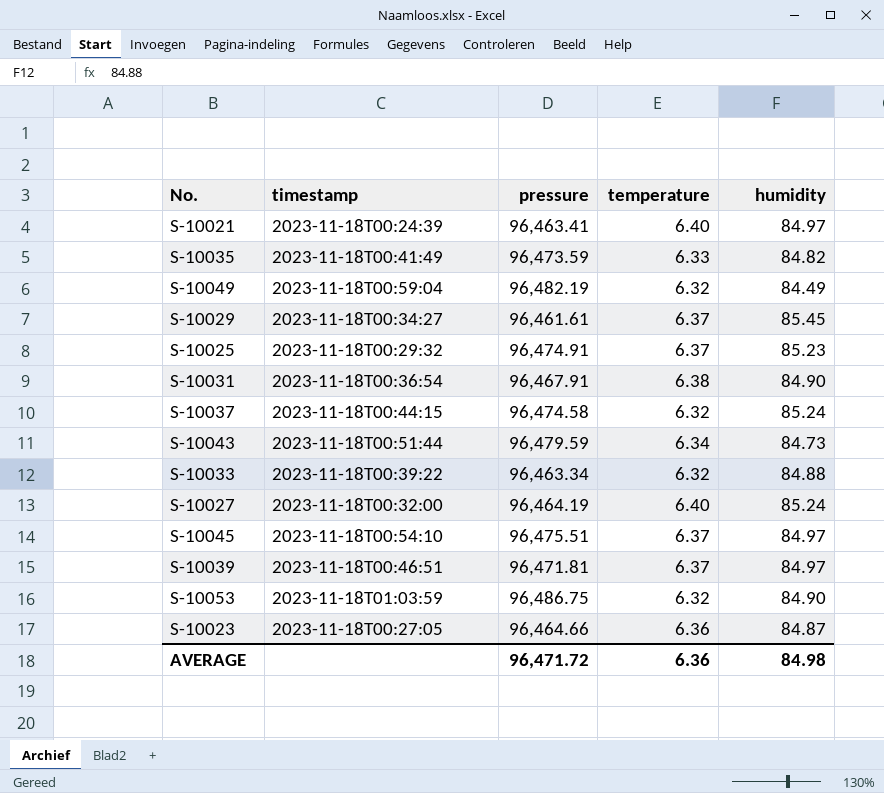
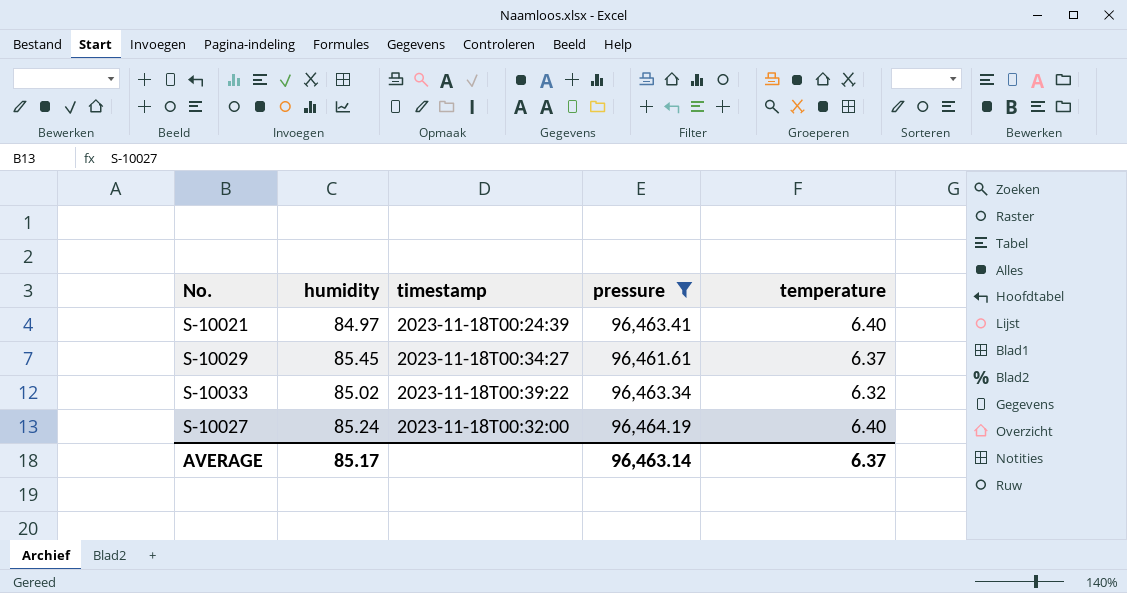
filter: none -> pressure <= 96,464.19
column humidity | position: 5 -> 2
S-10033 | humidity: 84.88 -> 85.02
AVERAGE | humidity: 84.98 -> 85.17
AVERAGE | pressure: 96,471.72 -> 96,463.14
AVERAGE | temperature: 6.36 -> 6.37

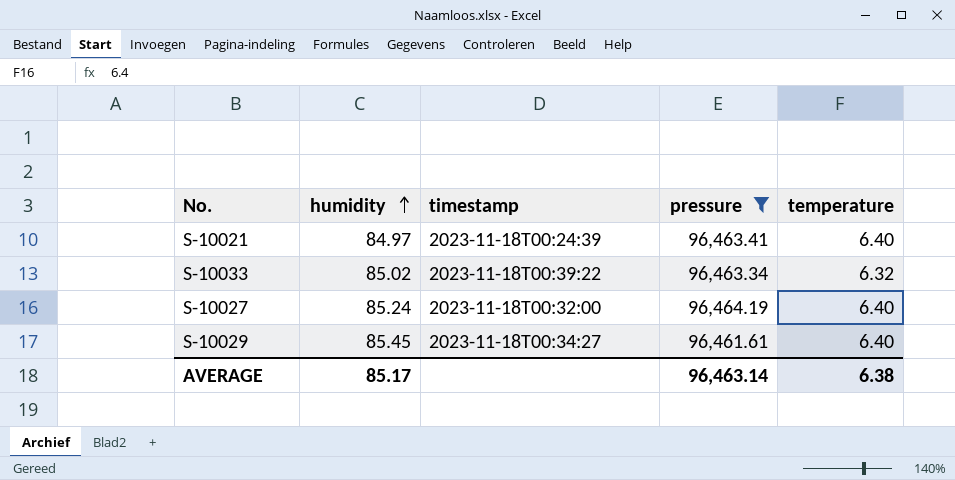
row order: none -> humidity ascending
S-10029 | temperature: 6.37 -> 6.40
AVERAGE | temperature: 6.37 -> 6.38

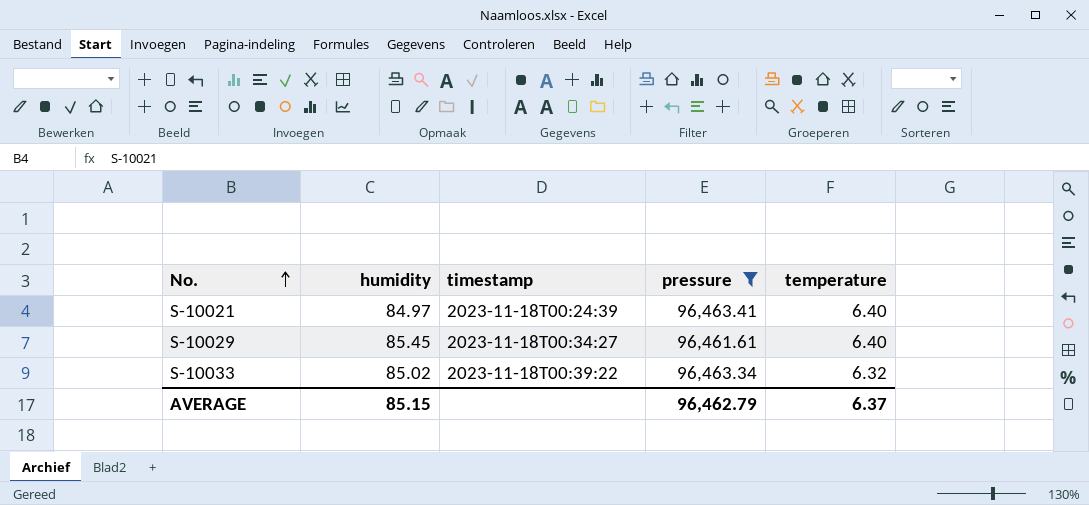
row order: humidity ascending -> No. ascending
row S-10027: 85.24 | 2023-11-18T00:32:00 | 96,464.19 | 6.40 -> none
AVERAGE | humidity: 85.17 -> 85.15
AVERAGE | pressure: 96,463.14 -> 96,462.79
AVERAGE | temperature: 6.38 -> 6.37

